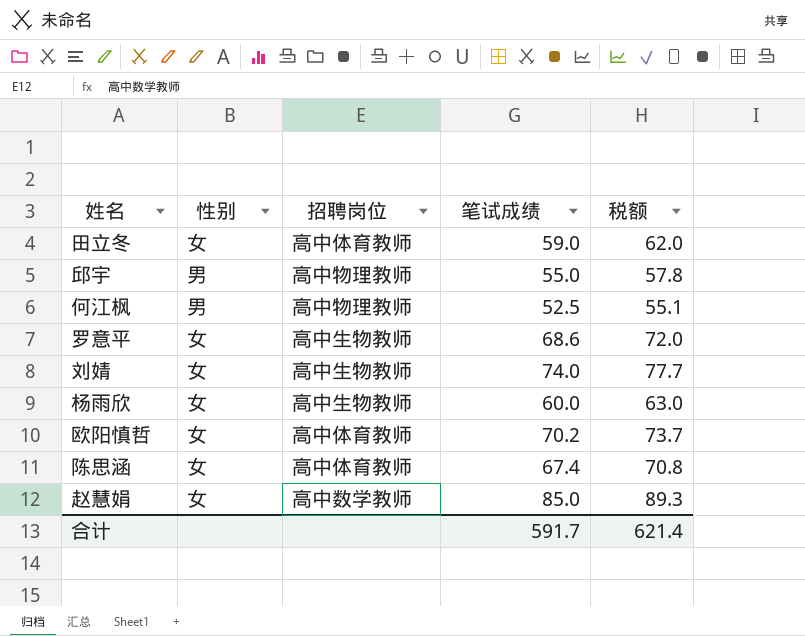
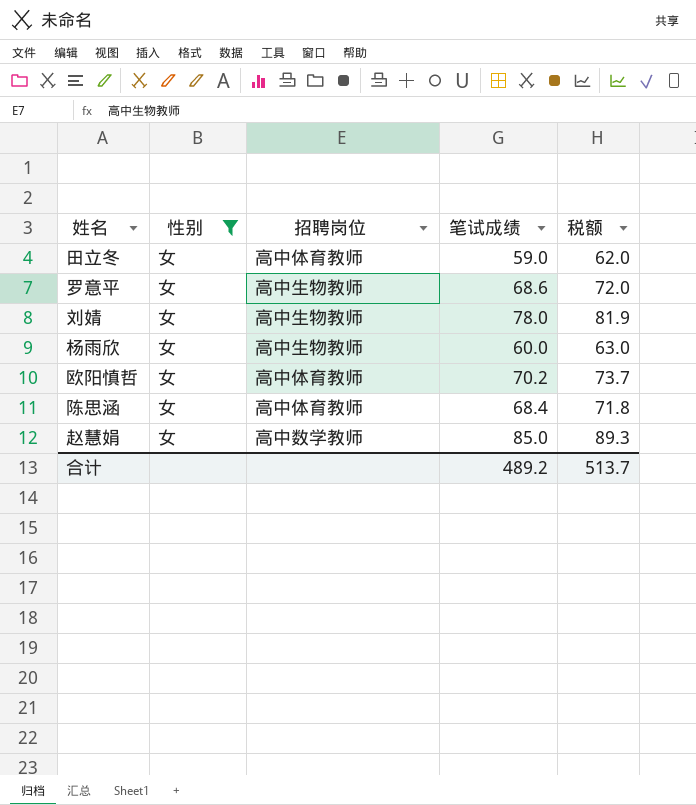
filter: none -> 性别 = 女
刘婧 | 笔试成绩: 74.0 -> 78.0
刘婧 | 税额: 77.7 -> 81.9
陈思涵 | 笔试成绩: 67.4 -> 68.4
陈思涵 | 税额: 70.8 -> 71.8
合计 | 笔试成绩: 591.7 -> 489.2
合计 | 税额: 621.4 -> 513.7

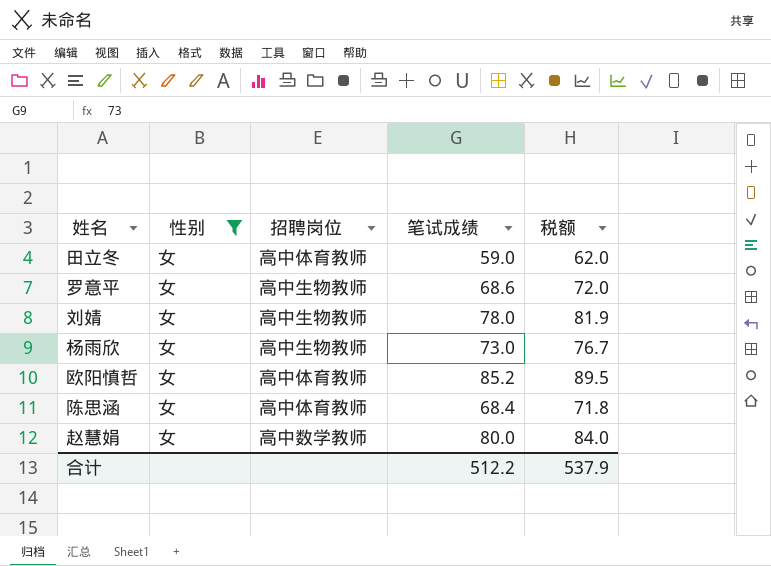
杨雨欣 | 笔试成绩: 60.0 -> 73.0
杨雨欣 | 税额: 63.0 -> 76.7
欧阳慎哲 | 笔试成绩: 70.2 -> 85.2
欧阳慎哲 | 税额: 73.7 -> 89.5
赵慧娟 | 笔试成绩: 85.0 -> 80.0
赵慧娟 | 税额: 89.3 -> 84.0
合计 | 笔试成绩: 489.2 -> 512.2
合计 | 税额: 513.7 -> 537.9

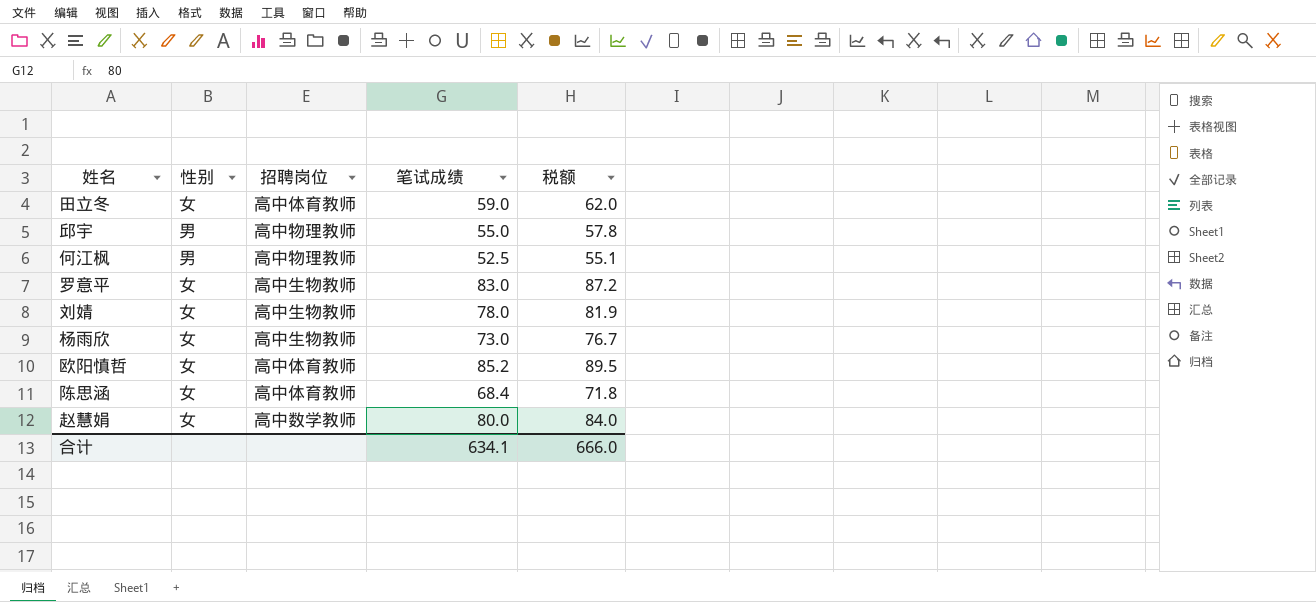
filter: 性别 = 女 -> none
罗意平 | 笔试成绩: 68.6 -> 83.0
罗意平 | 税额: 72.0 -> 87.2
合计 | 笔试成绩: 512.2 -> 634.1
合计 | 税额: 537.9 -> 666.0

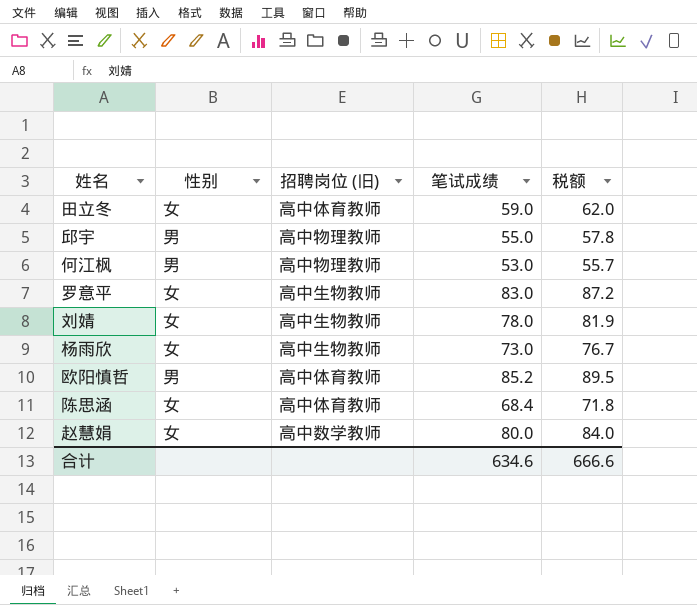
column name: 招聘岗位 -> 招聘岗位 (旧)
何江枫 | 笔试成绩: 52.5 -> 53.0
何江枫 | 税额: 55.1 -> 55.7
欧阳慎哲 | 性别: 女 -> 男
合计 | 笔试成绩: 634.1 -> 634.6
合计 | 税额: 666.0 -> 666.6

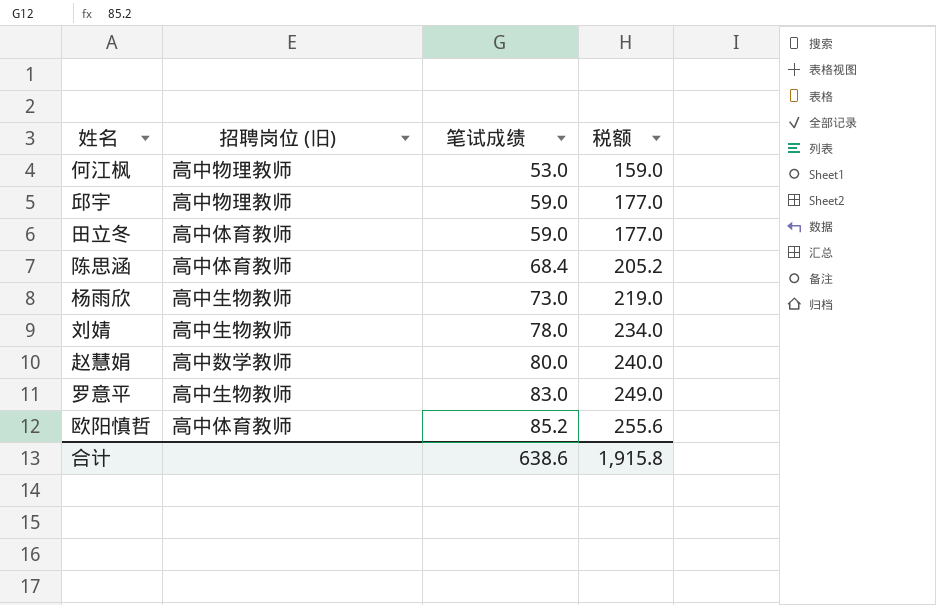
row order: none -> 笔试成绩 ascending
column 性别 | position: 2 -> none
column 税额 | formula: [笔试成绩] * 1.05 -> [笔试成绩] * 3
邱宇 | 笔试成绩: 55.0 -> 59.0
合计 | 笔试成绩: 634.6 -> 638.6
合计 | 税额: 666.6 -> 1,915.8

